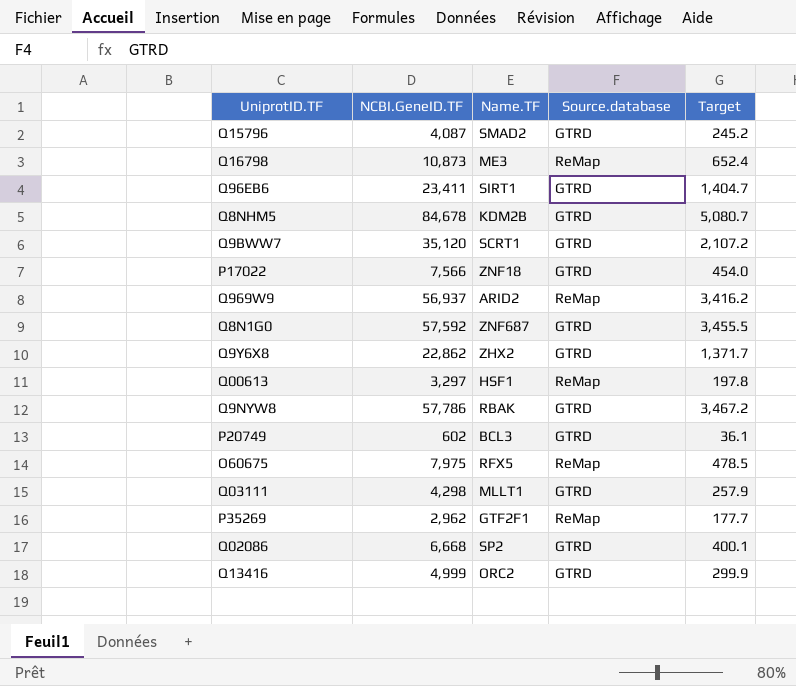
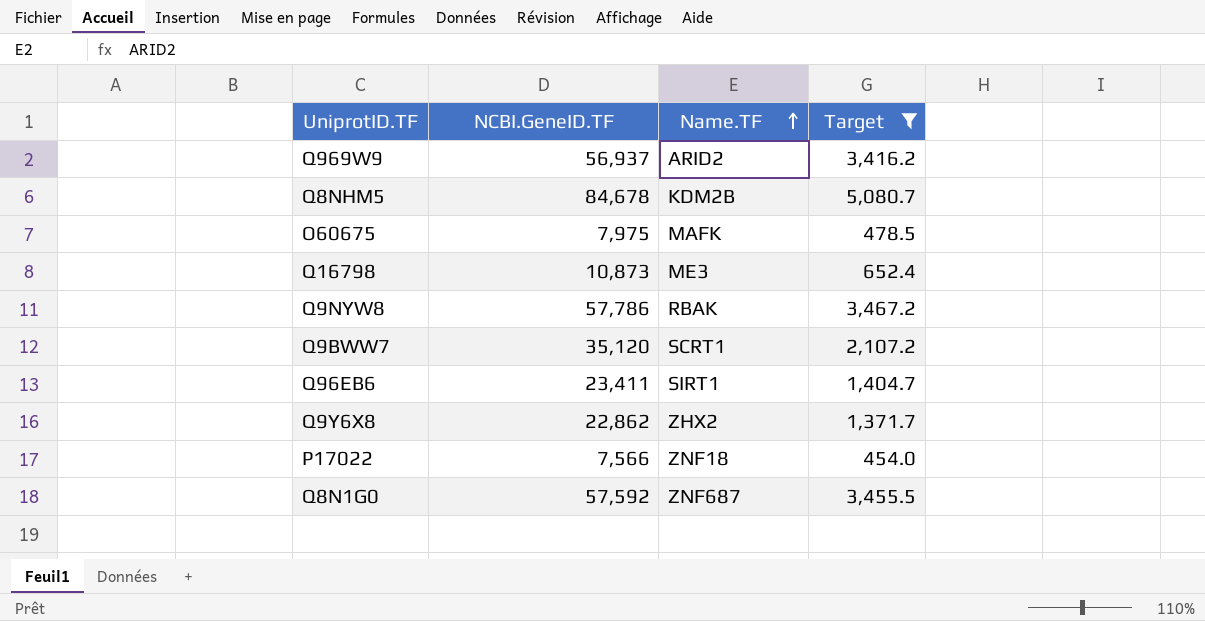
filter: none -> Target >= 454.0
row order: none -> Name.TF ascending
column Source.database | position: 4 -> none
O60675 | Name.TF: RFX5 -> MAFK

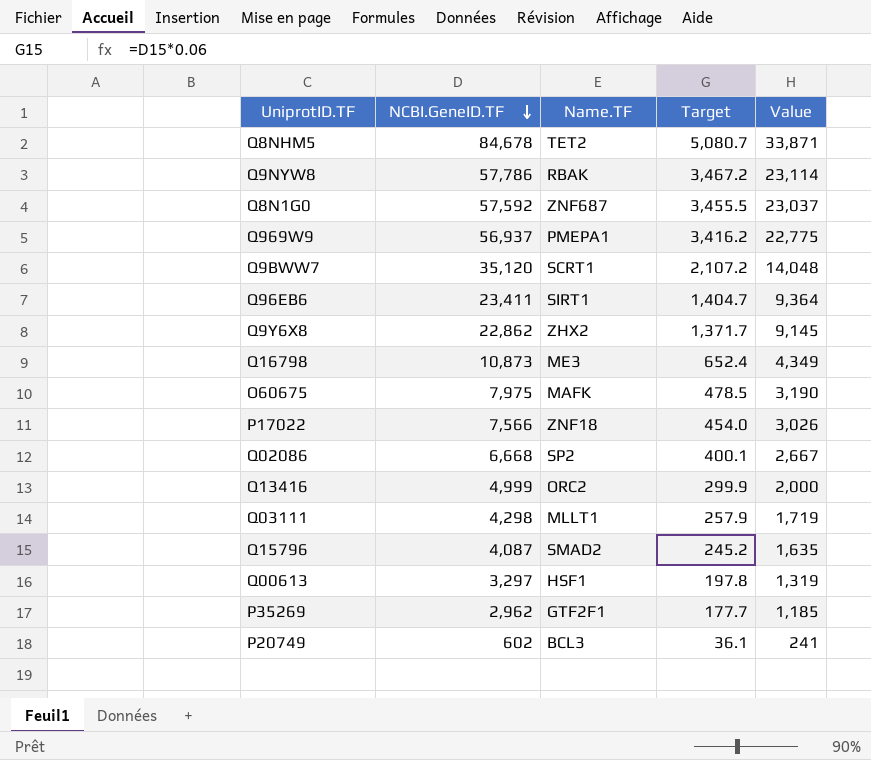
filter: Target >= 454.0 -> none
row order: Name.TF ascending -> NCBI.GeneID.TF descending
column Value | formula: none -> [NCBI.GeneID.TF] * 0.4
Q8NHM5 | Name.TF: KDM2B -> TET2
Q969W9 | Name.TF: ARID2 -> PMEPA1

